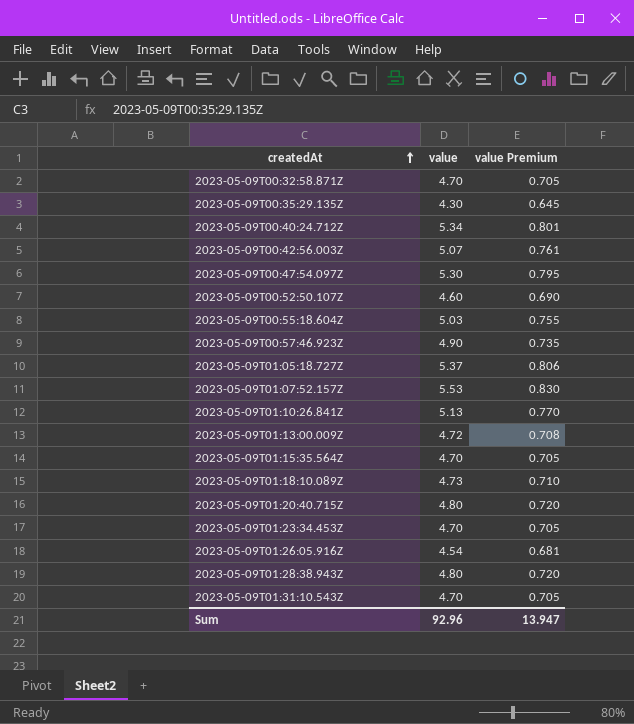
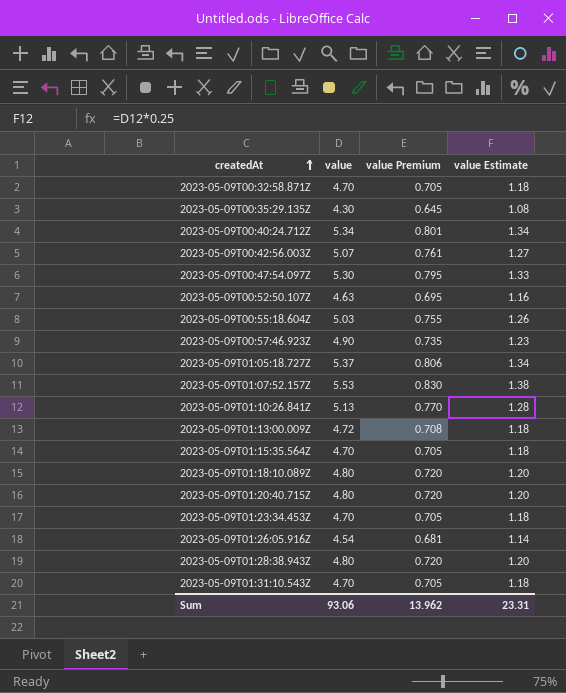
column value Estimate | formula: none -> [value] * 0.25
2023-05-09T00:52:50.107Z | value: 4.60 -> 4.63
2023-05-09T00:52:50.107Z | value Premium: 0.690 -> 0.695
2023-05-09T01:18:10.089Z | value: 4.73 -> 4.80
2023-05-09T01:18:10.089Z | value Premium: 0.710 -> 0.720
Sum | value: 92.96 -> 93.06
Sum | value Premium: 13.947 -> 13.962

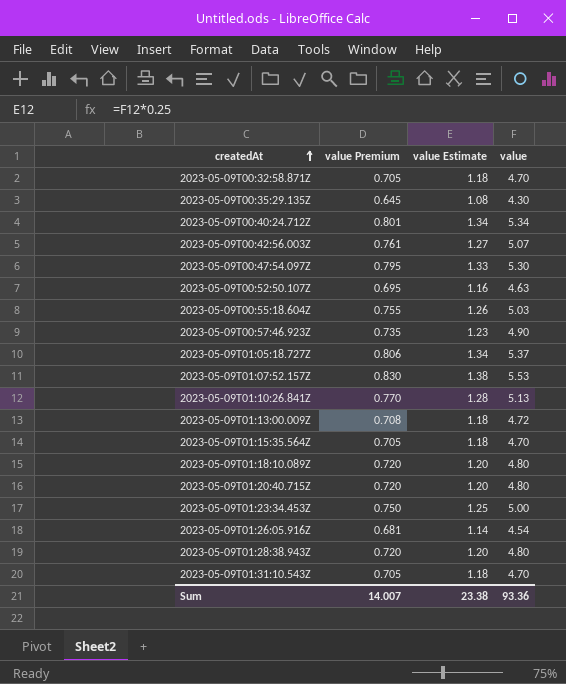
column value | position: 2 -> 4
2023-05-09T01:23:34.453Z | value Premium: 0.705 -> 0.750
2023-05-09T01:23:34.453Z | value Estimate: 1.18 -> 1.25
2023-05-09T01:23:34.453Z | value: 4.70 -> 5.00
Sum | value Premium: 13.962 -> 14.007
Sum | value Estimate: 23.31 -> 23.38
Sum | value: 93.06 -> 93.36

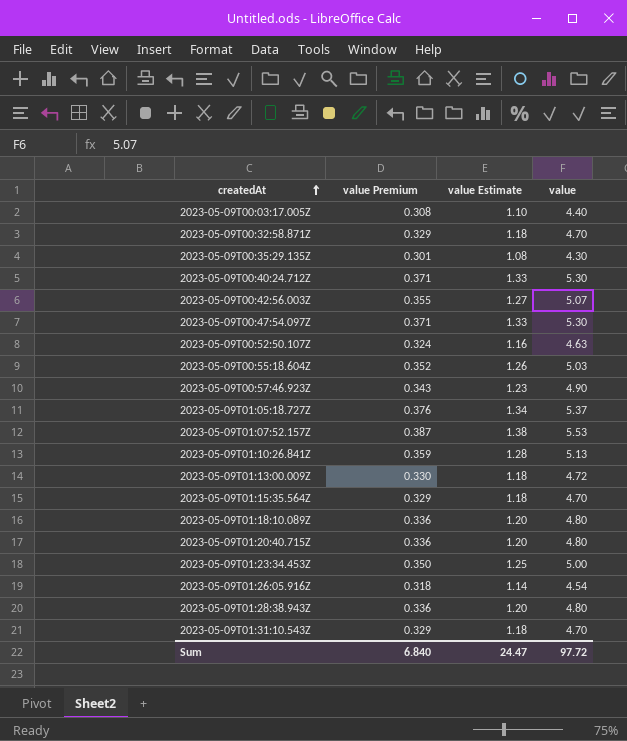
column value Premium | formula: [value] * 0.15 -> [value] * 0.07
row 2023-05-09T00:03:17.005Z: none -> 0.308 | 1.10 | 4.40
2023-05-09T00:40:24.712Z | value Estimate: 1.34 -> 1.33
2023-05-09T00:40:24.712Z | value: 5.34 -> 5.30
Sum | value Premium: 14.007 -> 6.840
Sum | value Estimate: 23.38 -> 24.47
Sum | value: 93.36 -> 97.72

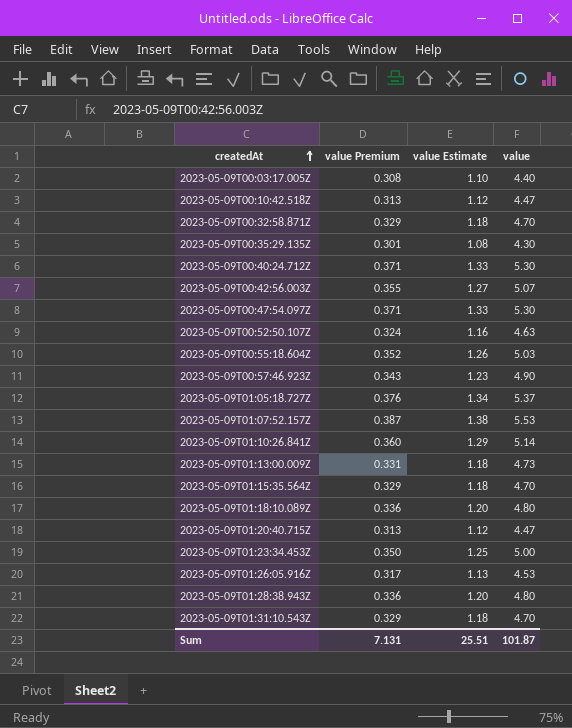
row 2023-05-09T00:10:42.518Z: none -> 0.313 | 1.12 | 4.47
2023-05-09T01:10:26.841Z | value Premium: 0.359 -> 0.360
2023-05-09T01:10:26.841Z | value Estimate: 1.28 -> 1.29
2023-05-09T01:10:26.841Z | value: 5.13 -> 5.14
2023-05-09T01:13:00.009Z | value Premium: 0.330 -> 0.331
2023-05-09T01:13:00.009Z | value: 4.72 -> 4.73
2023-05-09T01:20:40.715Z | value Premium: 0.336 -> 0.313
2023-05-09T01:20:40.715Z | value Estimate: 1.20 -> 1.12
2023-05-09T01:20:40.715Z | value: 4.80 -> 4.47
2023-05-09T01:26:05.916Z | value Premium: 0.318 -> 0.317
2023-05-09T01:26:05.916Z | value Estimate: 1.14 -> 1.13
2023-05-09T01:26:05.916Z | value: 4.54 -> 4.53
Sum | value Premium: 6.840 -> 7.131
Sum | value Estimate: 24.47 -> 25.51
Sum | value: 97.72 -> 101.87

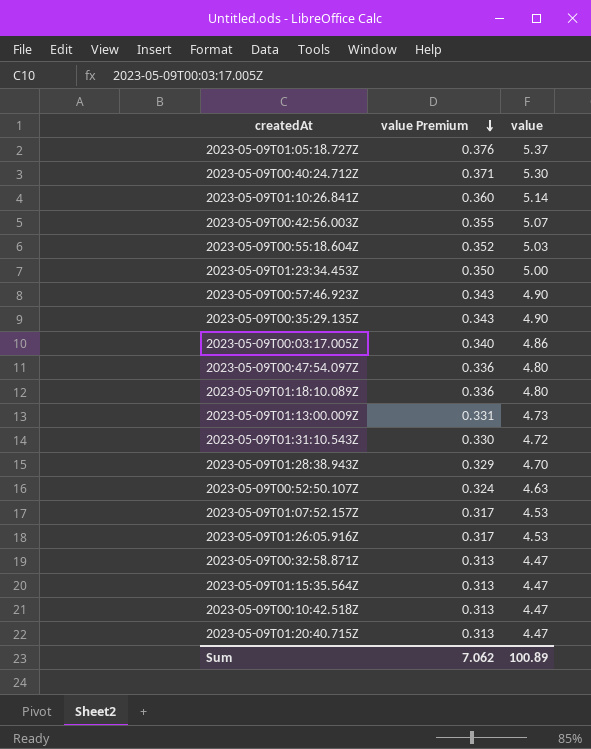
row order: createdAt ascending -> value Premium descending
column value Estimate | formula: [value] * 0.25 -> none
2023-05-09T00:35:29.135Z | value Premium: 0.301 -> 0.343
2023-05-09T00:35:29.135Z | value: 4.30 -> 4.90
2023-05-09T00:03:17.005Z | value Premium: 0.308 -> 0.340
2023-05-09T00:03:17.005Z | value: 4.40 -> 4.86
2023-05-09T00:47:54.097Z | value Premium: 0.371 -> 0.336
2023-05-09T00:47:54.097Z | value: 5.30 -> 4.80
2023-05-09T01:31:10.543Z | value Premium: 0.329 -> 0.330
2023-05-09T01:31:10.543Z | value: 4.70 -> 4.72
2023-05-09T01:28:38.943Z | value Premium: 0.336 -> 0.329
2023-05-09T01:28:38.943Z | value: 4.80 -> 4.70
2023-05-09T01:07:52.157Z | value Premium: 0.387 -> 0.317
2023-05-09T01:07:52.157Z | value: 5.53 -> 4.53
2023-05-09T00:32:58.871Z | value Premium: 0.329 -> 0.313
2023-05-09T00:32:58.871Z | value: 4.70 -> 4.47
2023-05-09T01:15:35.564Z | value Premium: 0.329 -> 0.313
2023-05-09T01:15:35.564Z | value: 4.70 -> 4.47
Sum | value Premium: 7.131 -> 7.062
Sum | value: 101.87 -> 100.89

